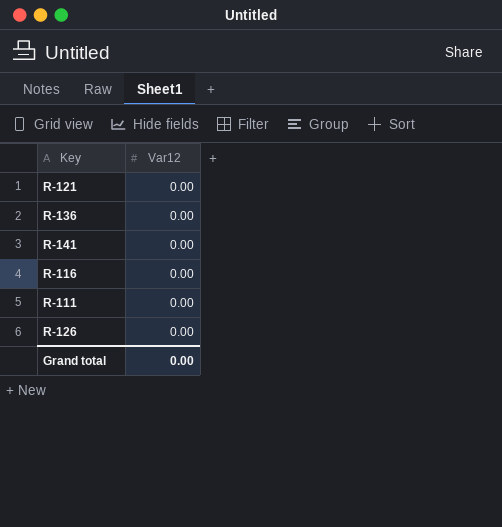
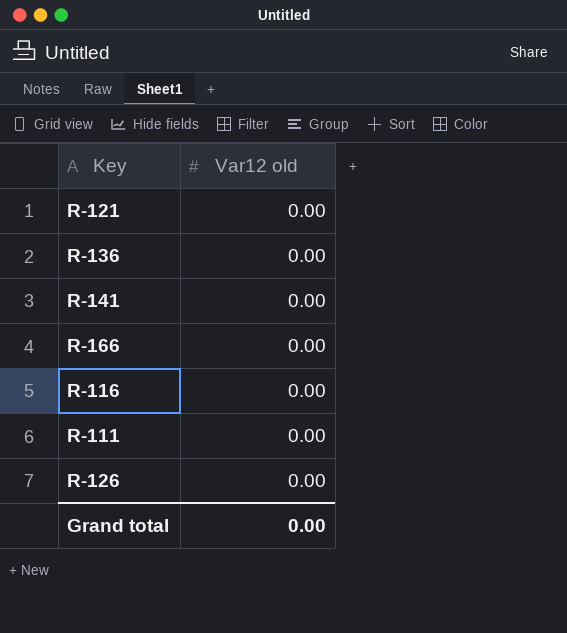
column name: Var12 -> Var12 old
row R-166: none -> 0.00

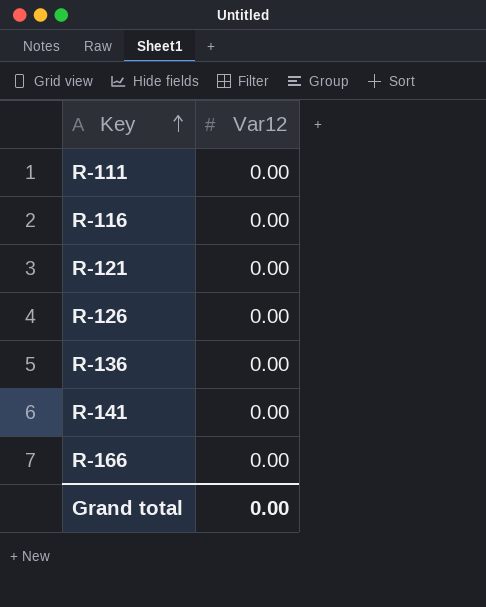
row order: none -> Key ascending
column name: Var12 old -> Var12

